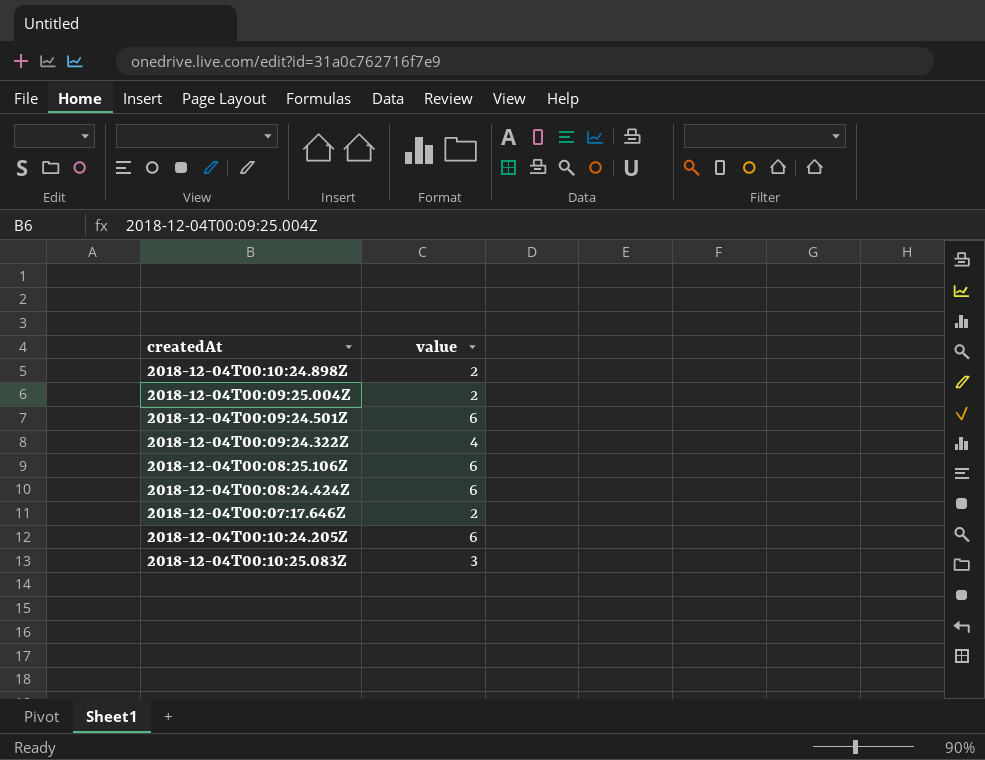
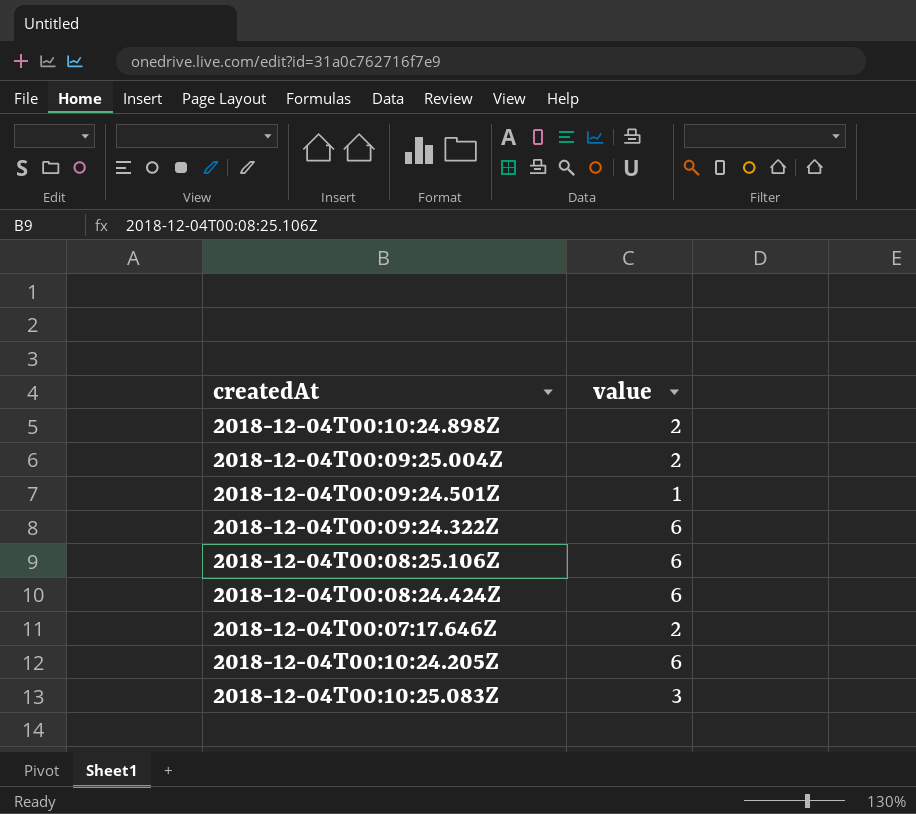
2018-12-04T00:09:24.501Z | value: 6 -> 1
2018-12-04T00:09:24.322Z | value: 4 -> 6

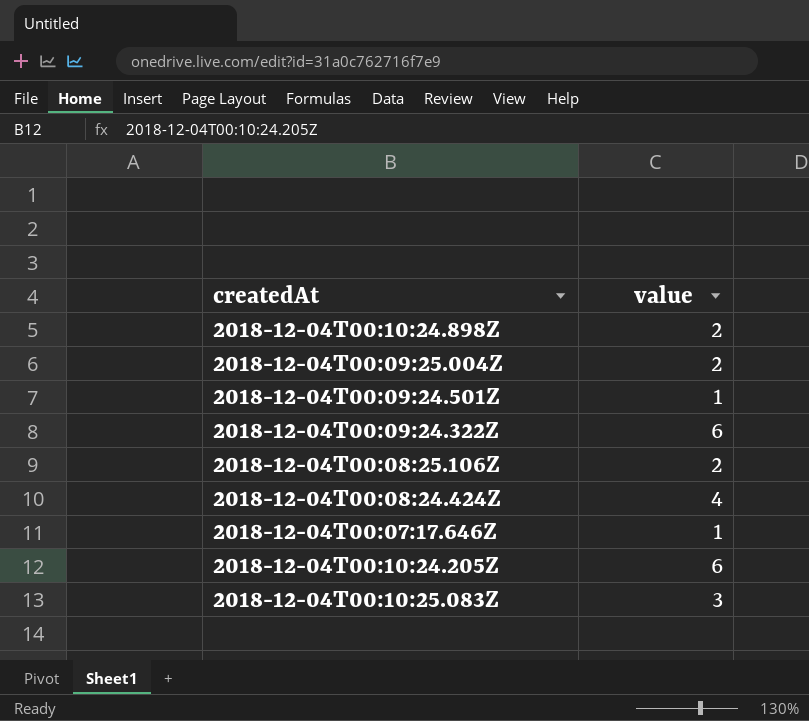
2018-12-04T00:08:25.106Z | value: 6 -> 2
2018-12-04T00:08:24.424Z | value: 6 -> 4
2018-12-04T00:07:17.646Z | value: 2 -> 1

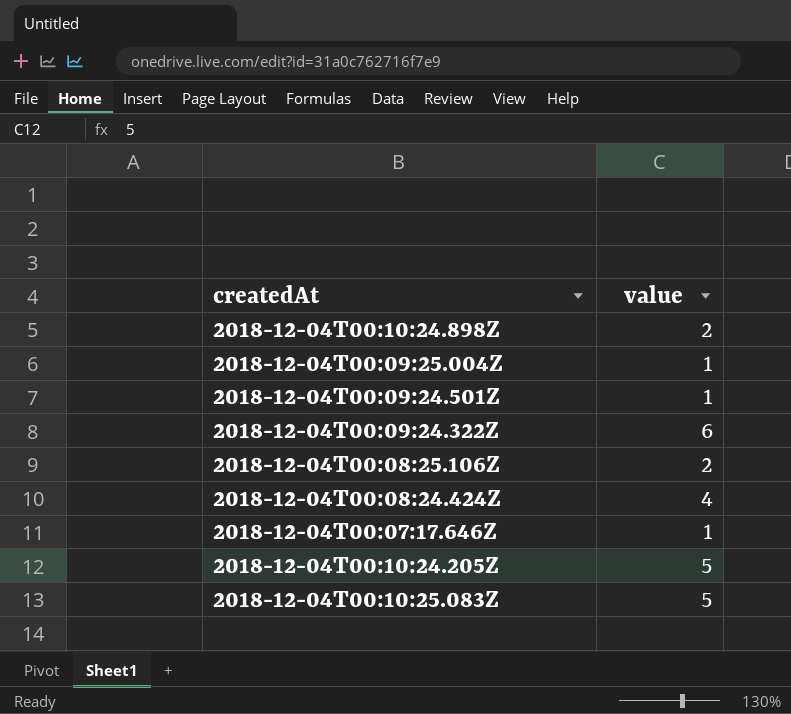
2018-12-04T00:09:25.004Z | value: 2 -> 1
2018-12-04T00:10:24.205Z | value: 6 -> 5
2018-12-04T00:10:25.083Z | value: 3 -> 5

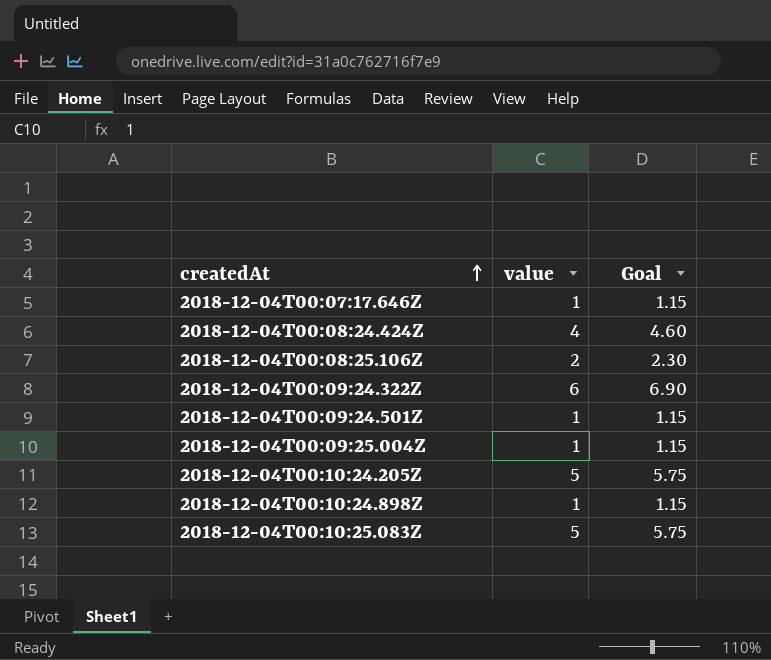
row order: none -> createdAt ascending
column Goal | formula: none -> [value] * 1.15
2018-12-04T00:10:24.898Z | value: 2 -> 1

